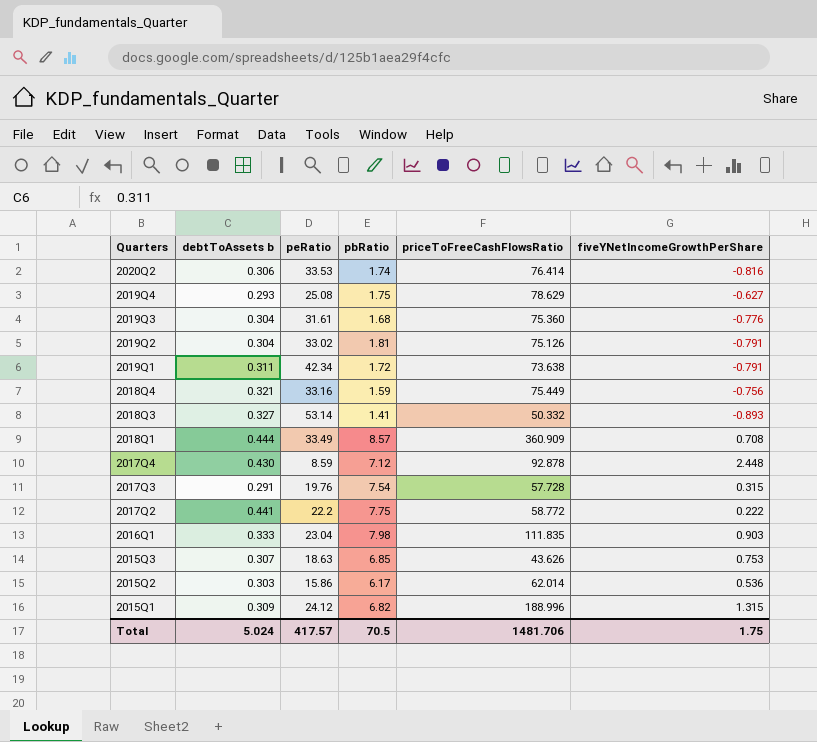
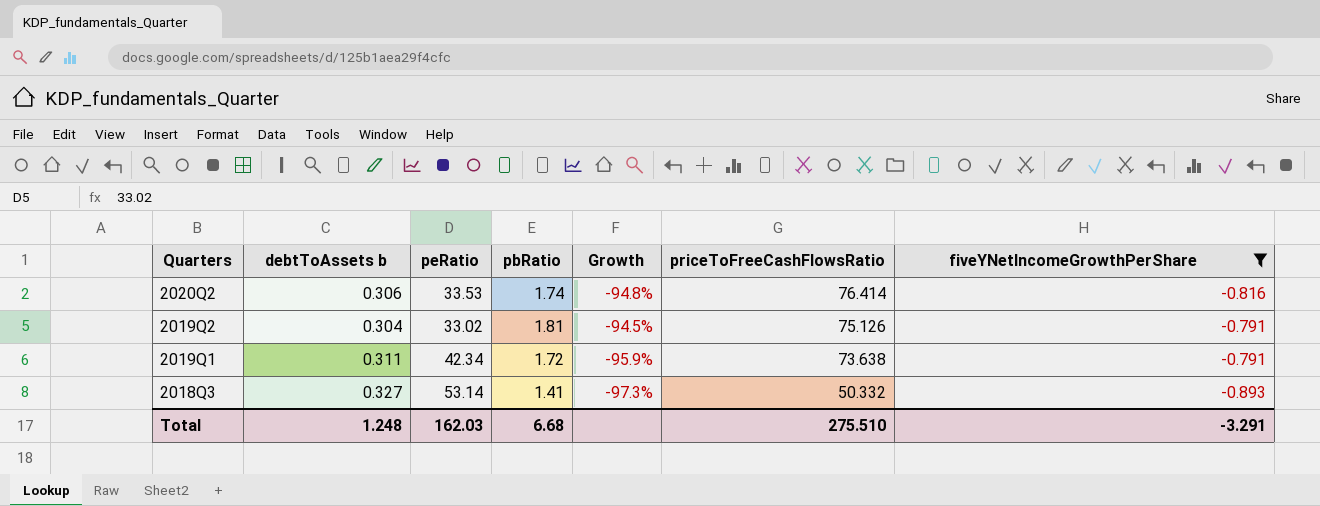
filter: none -> fiveYNetIncomeGrowthPerShare <= -0.791
column Growth | formula: none -> ([pbRatio] - [peRatio]) / [peRatio]
Total | debtToAssets b: 5.024 -> 1.248
Total | peRatio: 417.57 -> 162.03
Total | pbRatio: 70.5 -> 6.68
Total | priceToFreeCashFlowsRatio: 1481.706 -> 275.510
Total | fiveYNetIncomeGrowthPerShare: 1.75 -> -3.291

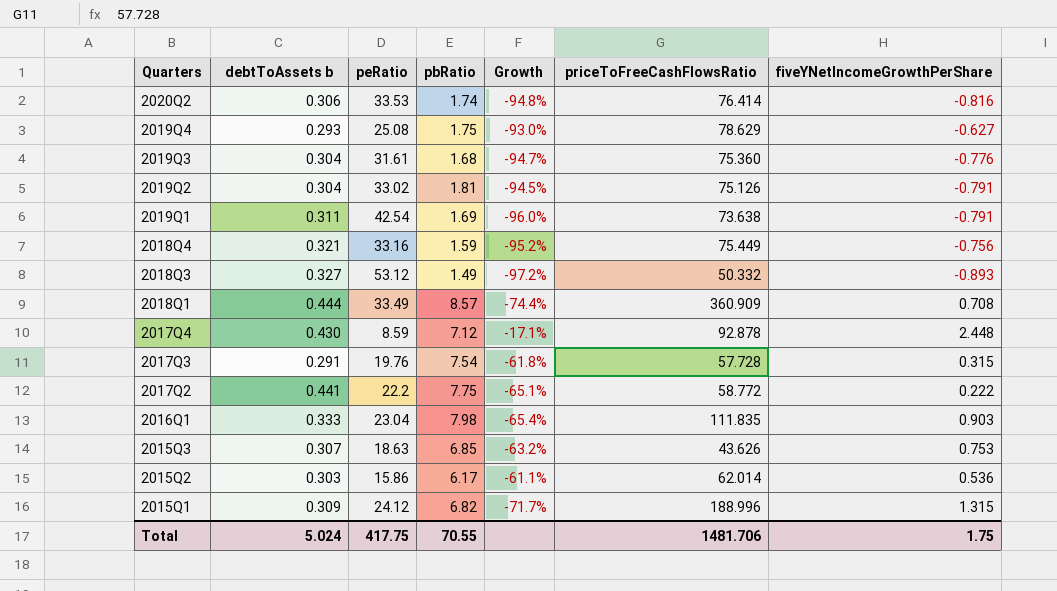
filter: fiveYNetIncomeGrowthPerShare <= -0.791 -> none
2019Q1 | peRatio: 42.34 -> 42.54
2019Q1 | pbRatio: 1.72 -> 1.69
2019Q1 | Growth: -95.9% -> -96.0%
2018Q3 | peRatio: 53.14 -> 53.12
2018Q3 | pbRatio: 1.41 -> 1.49
2018Q3 | Growth: -97.3% -> -97.2%
Total | debtToAssets b: 1.248 -> 5.024
Total | peRatio: 162.03 -> 417.75
Total | pbRatio: 6.68 -> 70.55
Total | priceToFreeCashFlowsRatio: 275.510 -> 1481.706
Total | fiveYNetIncomeGrowthPerShare: -3.291 -> 1.75

